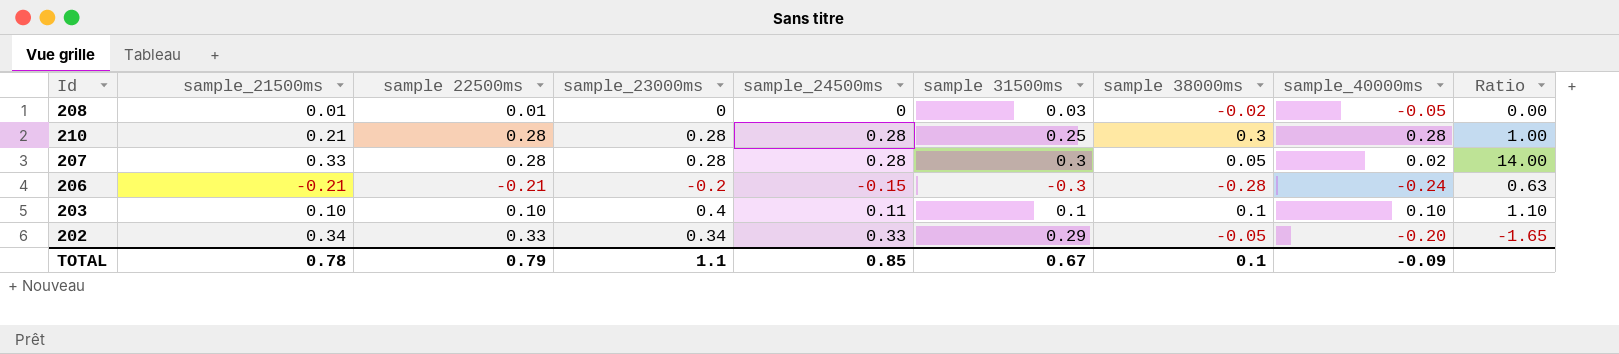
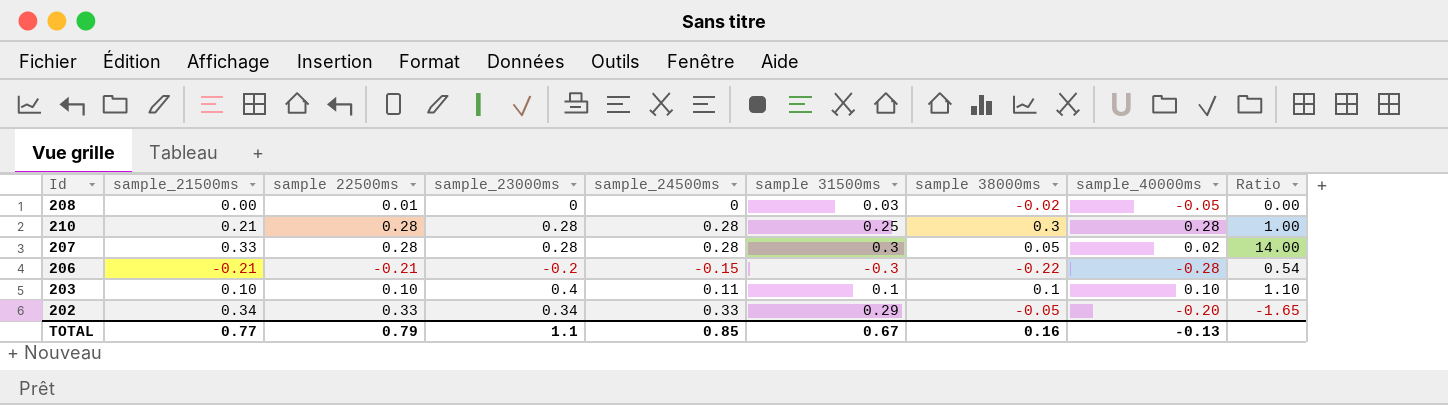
208 | sample_21500ms: 0.01 -> 0.00
206 | sample 38000ms: -0.28 -> -0.22
206 | sample_40000ms: -0.24 -> -0.28
206 | Ratio: 0.63 -> 0.54
TOTAL | sample_21500ms: 0.78 -> 0.77
TOTAL | sample 38000ms: 0.1 -> 0.16
TOTAL | sample_40000ms: -0.09 -> -0.13

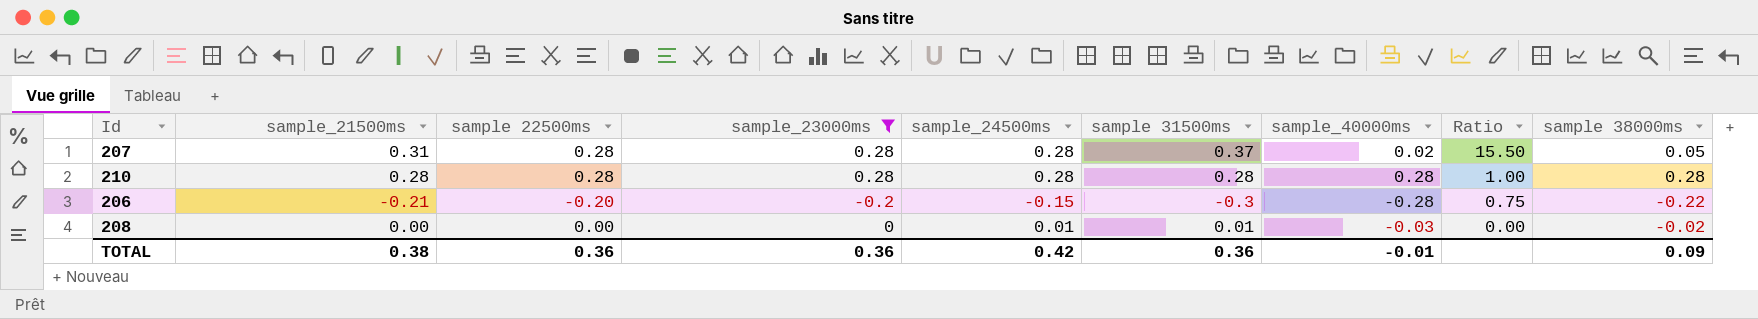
filter: none -> sample_23000ms <= 0.28
row order: none -> Ratio descending
column Ratio | formula: [sample_24500ms] / [sample_40000ms] -> [sample_21500ms] / [sample_40000ms]
column sample 38000ms | position: 7 -> 9
207 | sample_21500ms: 0.33 -> 0.31
207 | sample 31500ms: 0.3 -> 0.37
210 | sample_21500ms: 0.21 -> 0.28
210 | sample 31500ms: 0.25 -> 0.28
210 | sample 38000ms: 0.3 -> 0.28
206 | sample 22500ms: -0.21 -> -0.20
208 | sample 22500ms: 0.01 -> 0.00
208 | sample_24500ms: 0 -> 0.01
208 | sample 31500ms: 0.03 -> 0.01
208 | sample_40000ms: -0.05 -> -0.03
TOTAL | sample_21500ms: 0.77 -> 0.38
TOTAL | sample 22500ms: 0.79 -> 0.36
TOTAL | sample_23000ms: 1.1 -> 0.36
TOTAL | sample_24500ms: 0.85 -> 0.42
TOTAL | sample 31500ms: 0.67 -> 0.36
TOTAL | sample_40000ms: -0.13 -> -0.01
TOTAL | sample 38000ms: 0.16 -> 0.09

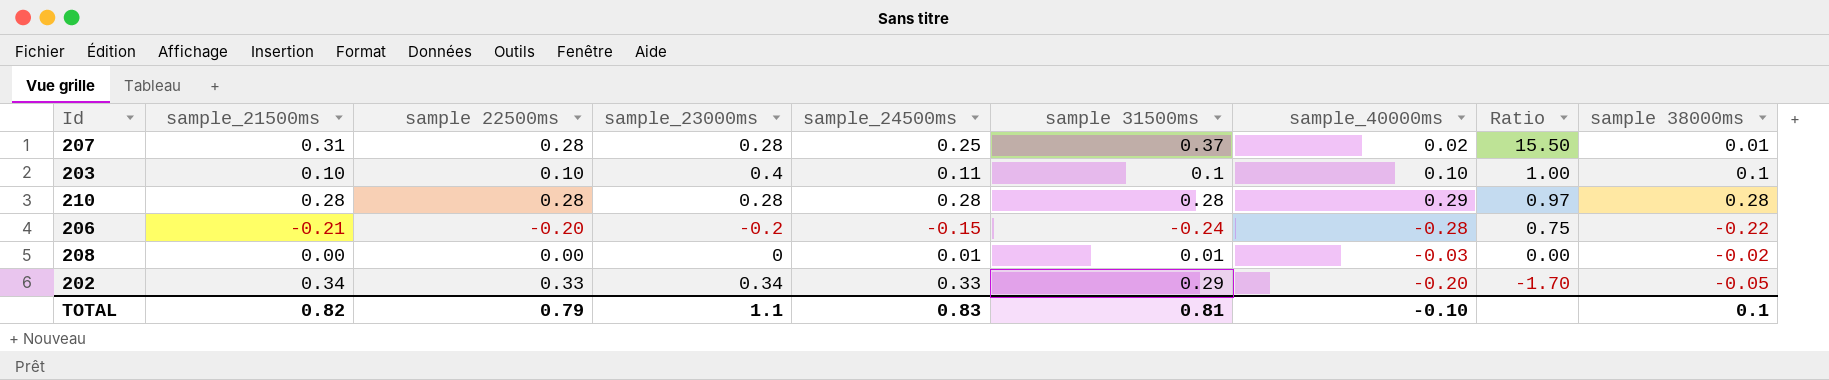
filter: sample_23000ms <= 0.28 -> none
207 | sample_24500ms: 0.28 -> 0.25
207 | sample 38000ms: 0.05 -> 0.01
210 | sample_40000ms: 0.28 -> 0.29
210 | Ratio: 1.00 -> 0.97
206 | sample 31500ms: -0.3 -> -0.24
TOTAL | sample_21500ms: 0.38 -> 0.82
TOTAL | sample 22500ms: 0.36 -> 0.79
TOTAL | sample_23000ms: 0.36 -> 1.1
TOTAL | sample_24500ms: 0.42 -> 0.83
TOTAL | sample 31500ms: 0.36 -> 0.81
TOTAL | sample_40000ms: -0.01 -> -0.10
TOTAL | sample 38000ms: 0.09 -> 0.1

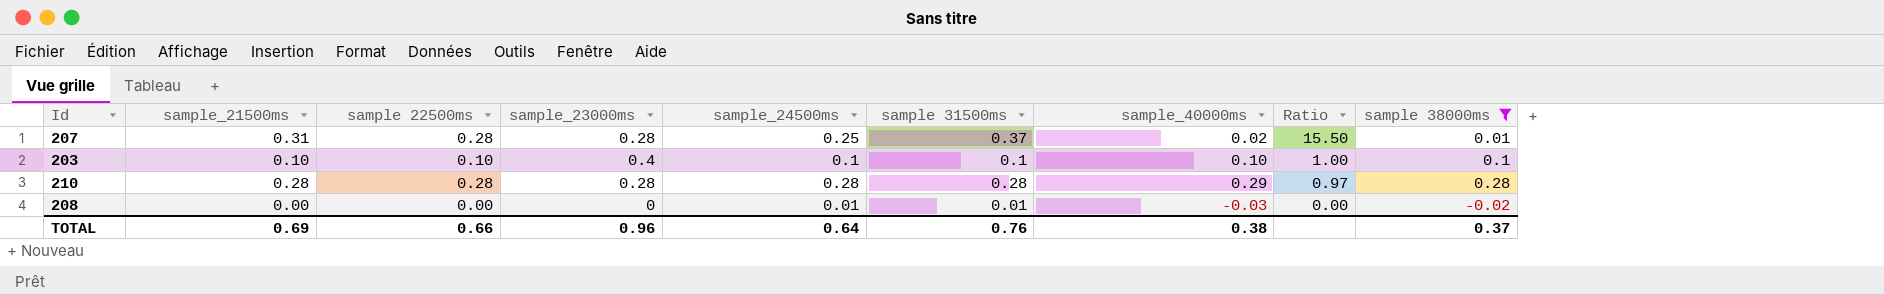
filter: none -> sample 38000ms >= -0.02
203 | sample_24500ms: 0.11 -> 0.1
TOTAL | sample_21500ms: 0.82 -> 0.69
TOTAL | sample 22500ms: 0.79 -> 0.66
TOTAL | sample_23000ms: 1.1 -> 0.96
TOTAL | sample_24500ms: 0.83 -> 0.64
TOTAL | sample 31500ms: 0.81 -> 0.76
TOTAL | sample_40000ms: -0.10 -> 0.38
TOTAL | sample 38000ms: 0.1 -> 0.37

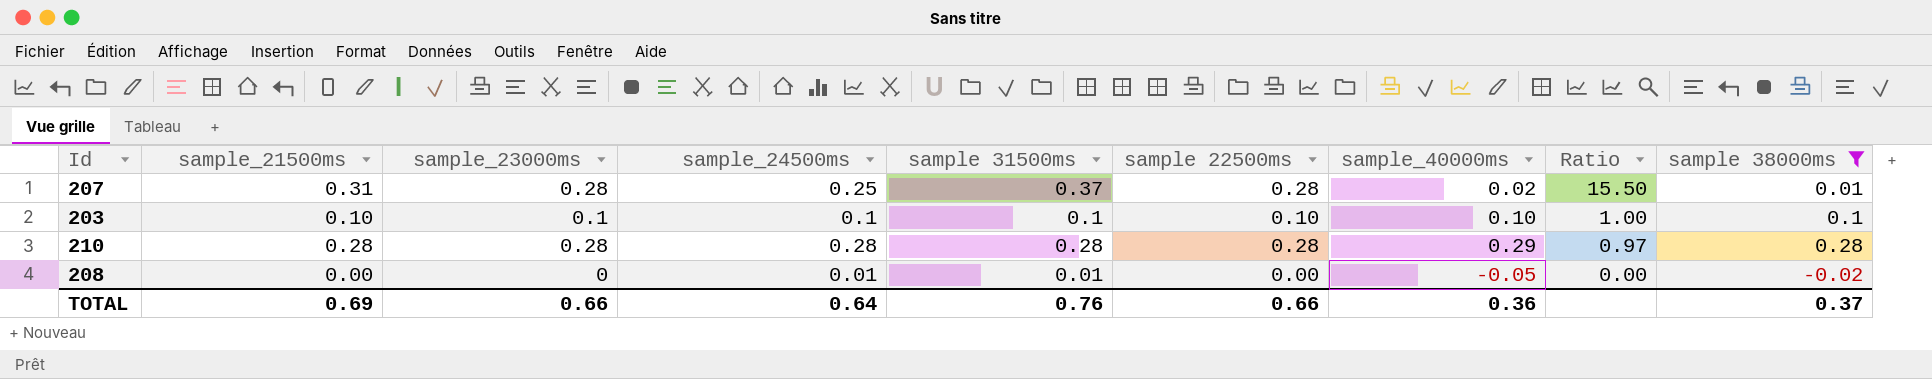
column sample 22500ms | position: 3 -> 6
203 | sample_23000ms: 0.4 -> 0.1
208 | sample_40000ms: -0.03 -> -0.05
TOTAL | sample_23000ms: 0.96 -> 0.66
TOTAL | sample_40000ms: 0.38 -> 0.36

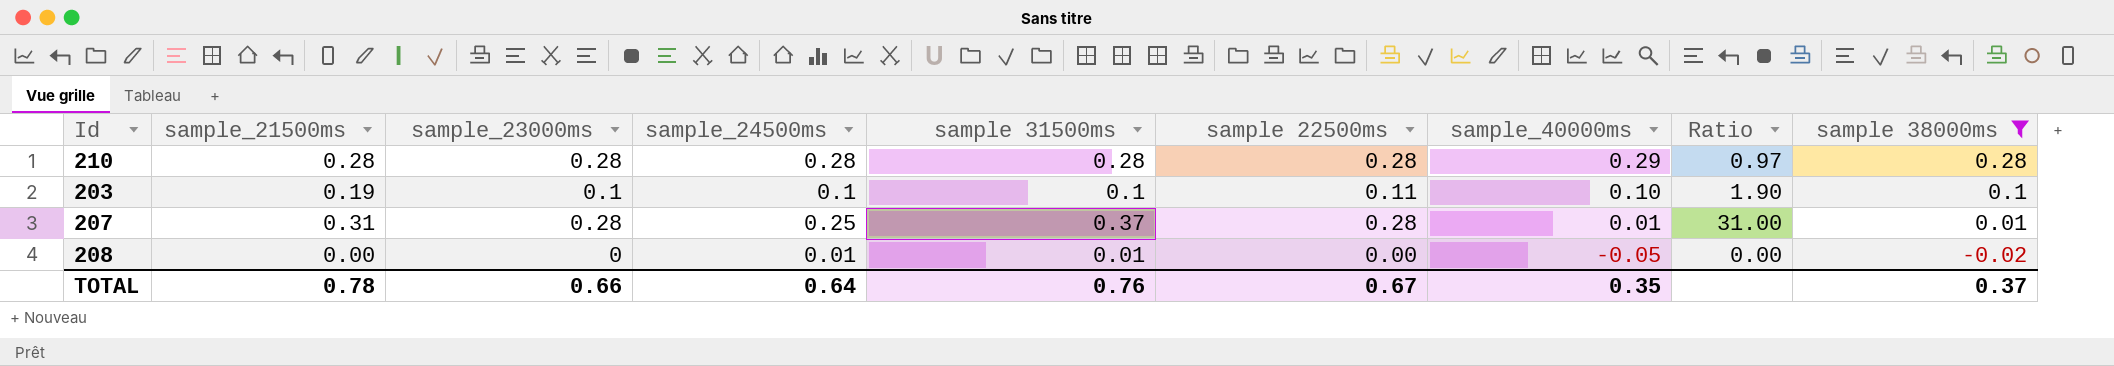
row order: Ratio descending -> sample_40000ms descending
203 | sample_21500ms: 0.10 -> 0.19
203 | sample 22500ms: 0.10 -> 0.11
203 | Ratio: 1.00 -> 1.90
207 | sample_40000ms: 0.02 -> 0.01
207 | Ratio: 15.50 -> 31.00
TOTAL | sample_21500ms: 0.69 -> 0.78
TOTAL | sample 22500ms: 0.66 -> 0.67
TOTAL | sample_40000ms: 0.36 -> 0.35

